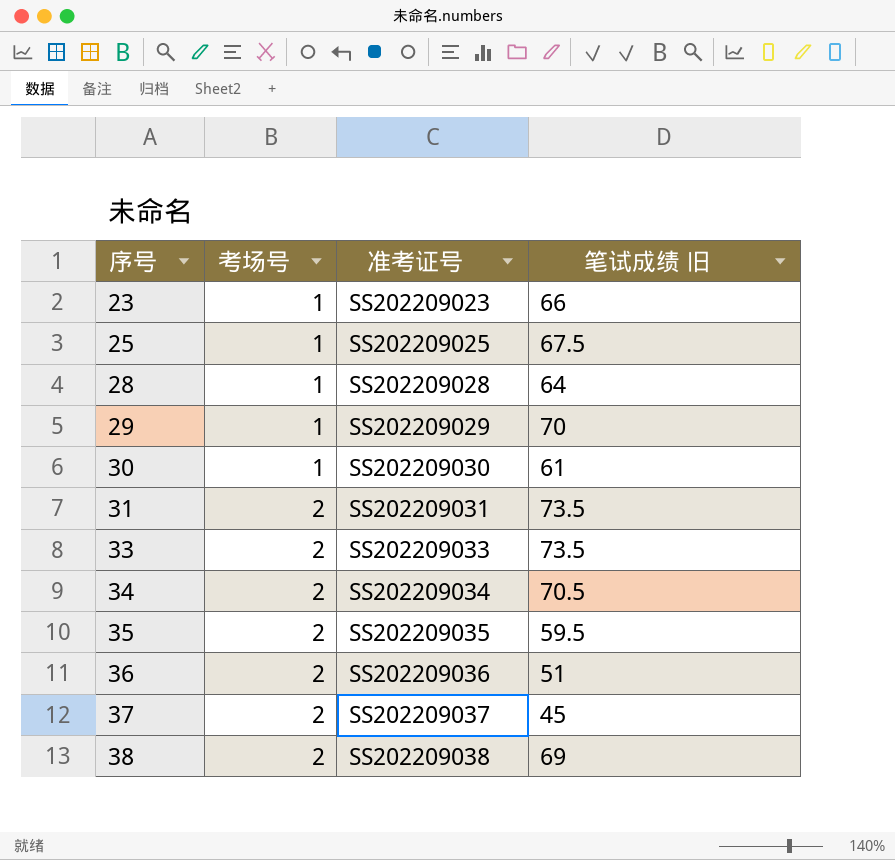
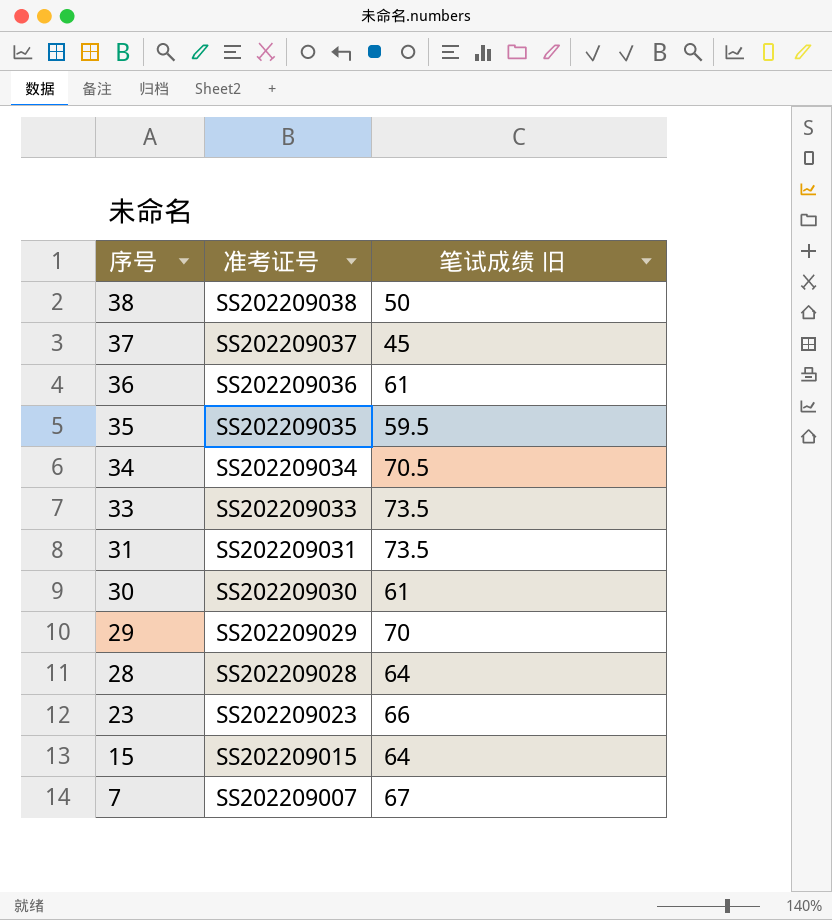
row order: 序号 ascending -> 序号 descending
column 考场号 | position: 2 -> none
row 25: 1 | SS202209025 | 67.5 -> none
38 | 笔试成绩 旧: 69 -> 50
36 | 笔试成绩 旧: 51 -> 61
row 15: none -> SS202209015 | 64
row 7: none -> SS202209007 | 67

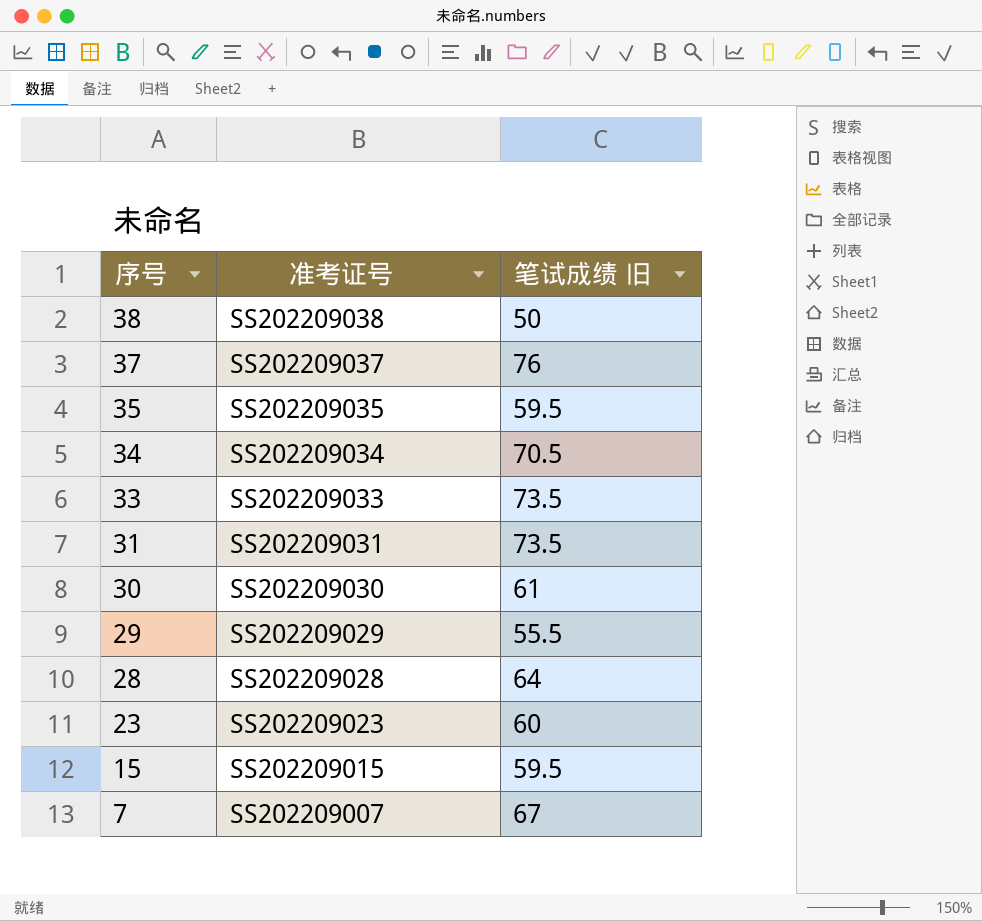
row 36: SS202209036 | 61 -> none
37 | 笔试成绩 旧: 45 -> 76
29 | 笔试成绩 旧: 70 -> 55.5
23 | 笔试成绩 旧: 66 -> 60
15 | 笔试成绩 旧: 64 -> 59.5

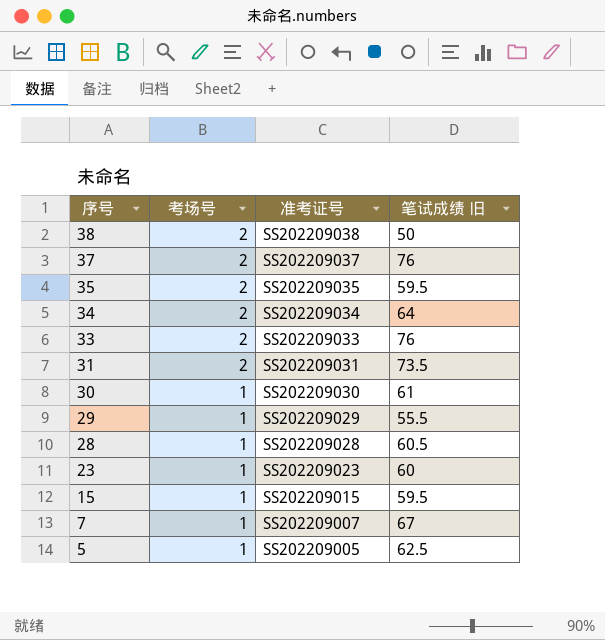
column 考场号 | position: none -> 2
34 | 笔试成绩 旧: 70.5 -> 64
33 | 笔试成绩 旧: 73.5 -> 76
28 | 笔试成绩 旧: 64 -> 60.5
row 5: none -> 1 | SS202209005 | 62.5

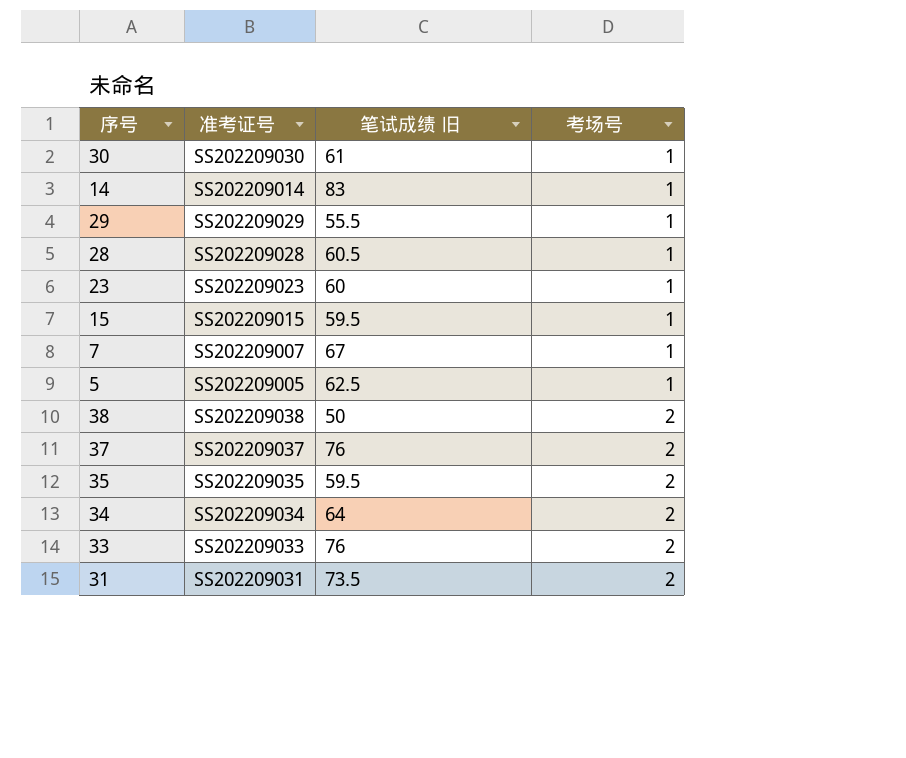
row order: 序号 descending -> 考场号 ascending
column 考场号 | position: 2 -> 4
row 14: none -> SS202209014 | 83 | 1

